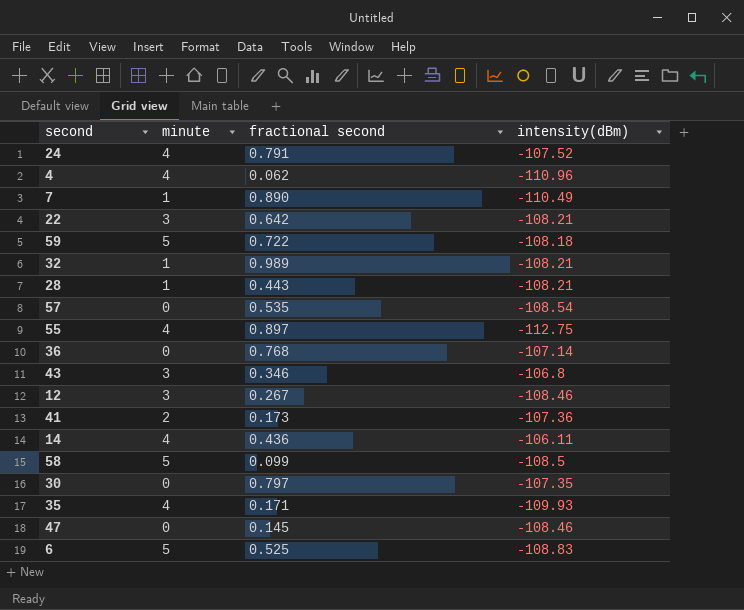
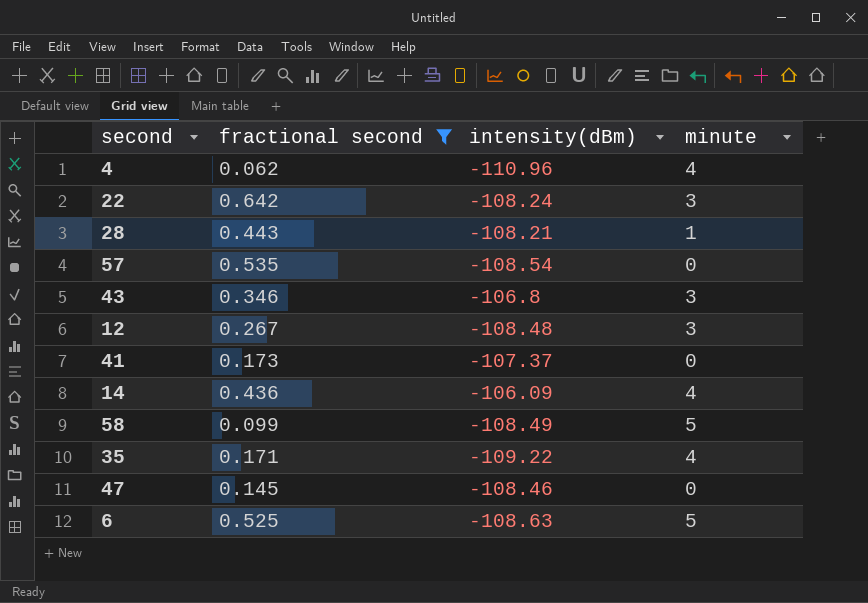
filter: none -> fractional second <= 0.642
column minute | position: 2 -> 4
22 | intensity(dBm): -108.21 -> -108.24
12 | intensity(dBm): -108.46 -> -108.48
41 | intensity(dBm): -107.36 -> -107.37
41 | minute: 2 -> 0
14 | intensity(dBm): -106.11 -> -106.09
58 | intensity(dBm): -108.5 -> -108.49
35 | intensity(dBm): -109.93 -> -109.22
6 | intensity(dBm): -108.83 -> -108.63

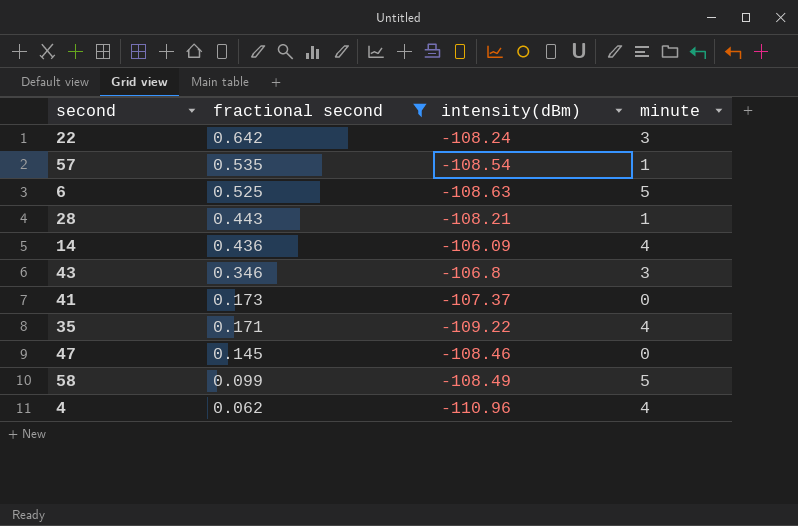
row order: none -> fractional second descending
row 12: 0.267 | -108.48 | 3 -> none
57 | minute: 0 -> 1

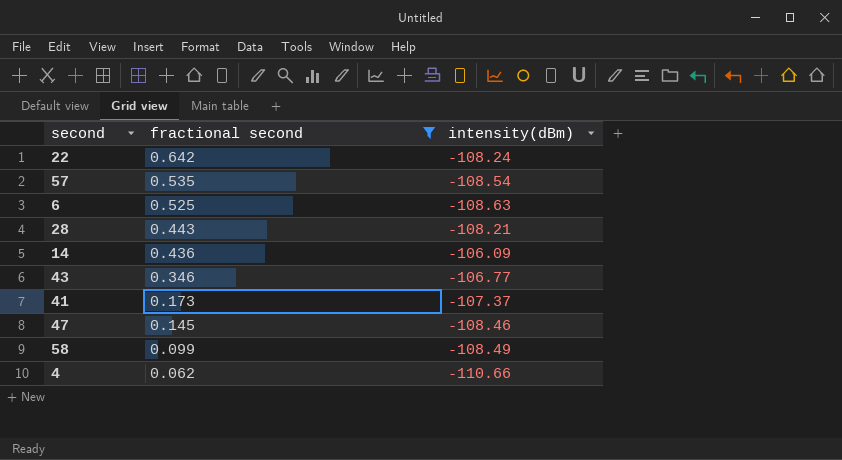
column minute | position: 4 -> none
row 35: 0.171 | -109.22 | 4 -> none
43 | intensity(dBm): -106.8 -> -106.77
4 | intensity(dBm): -110.96 -> -110.66

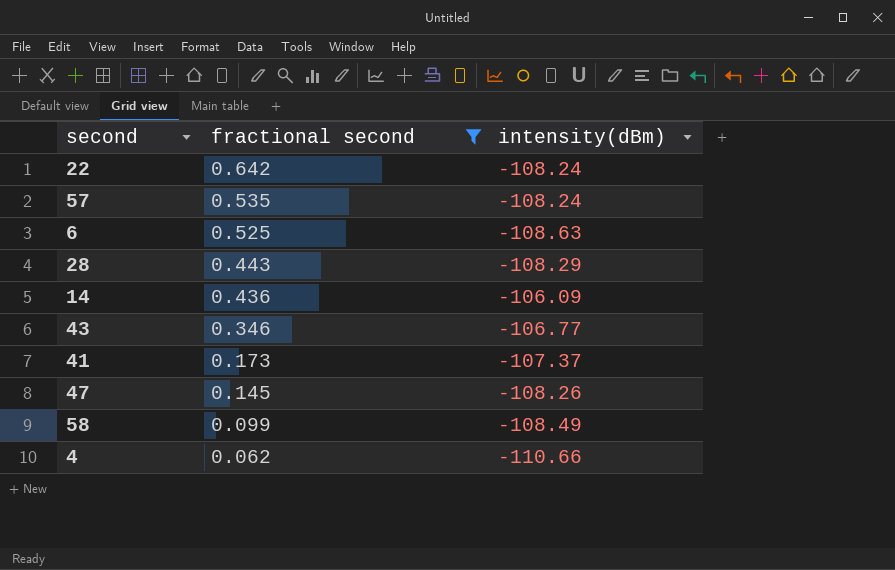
57 | intensity(dBm): -108.54 -> -108.24
28 | intensity(dBm): -108.21 -> -108.29
47 | intensity(dBm): -108.46 -> -108.26

